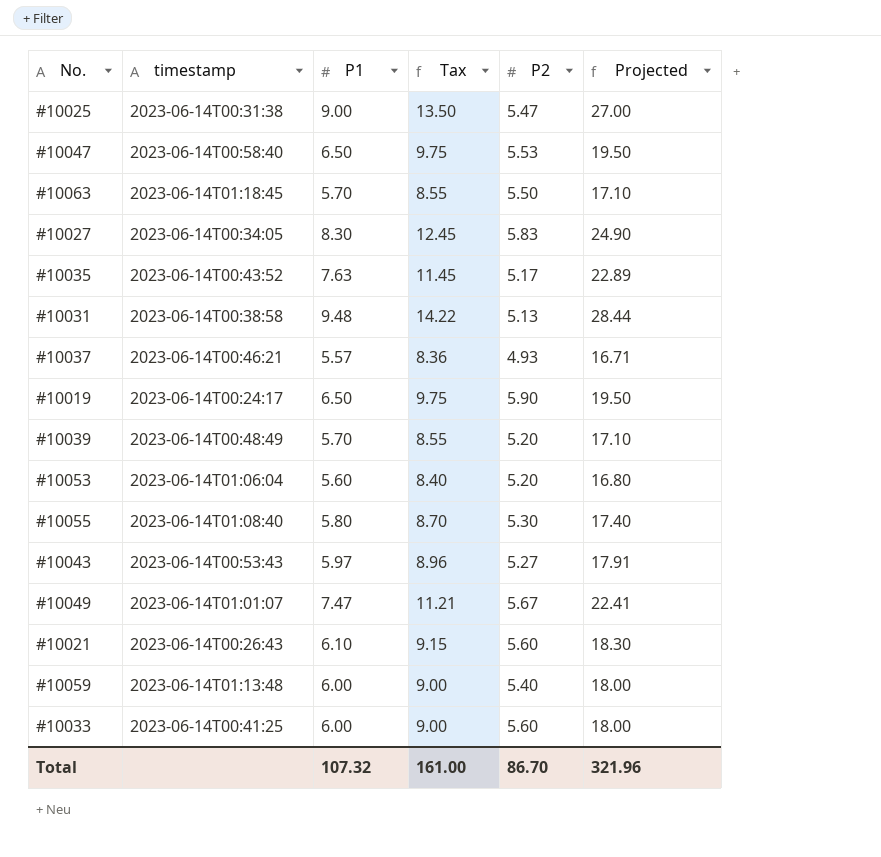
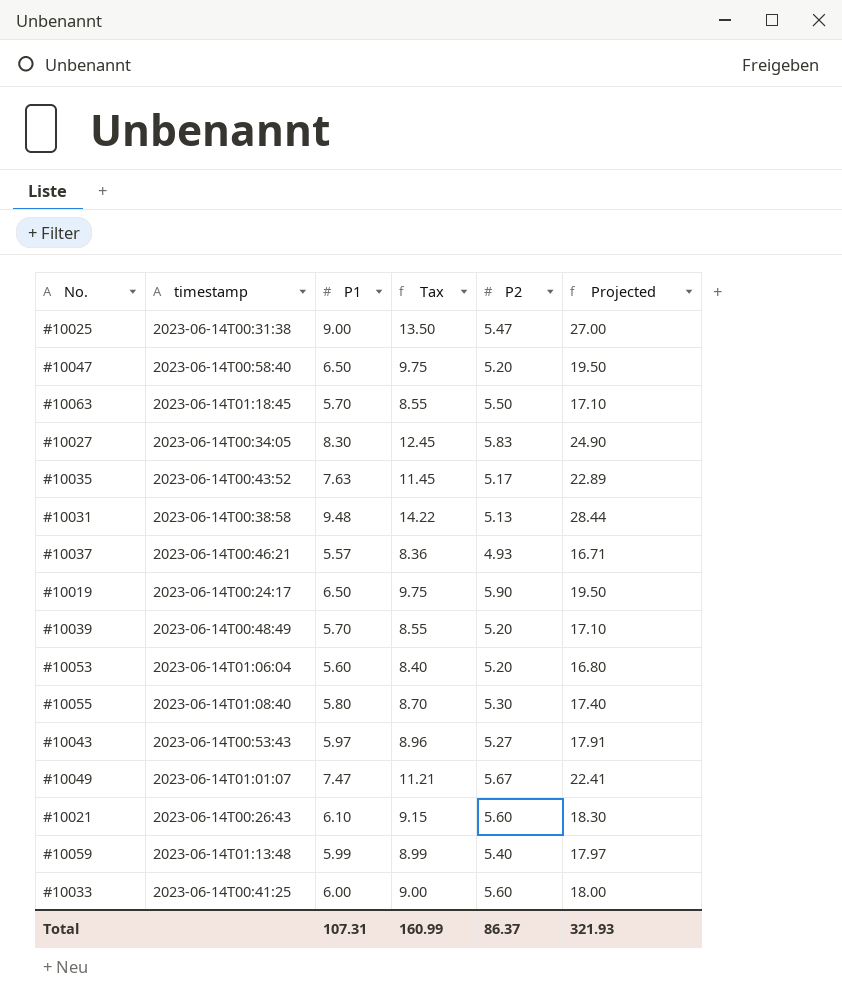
#10047 | P2: 5.53 -> 5.20
#10059 | P1: 6.00 -> 5.99
#10059 | Tax: 9.00 -> 8.99
#10059 | Projected: 18.00 -> 17.97
Total | P1: 107.32 -> 107.31
Total | Tax: 161.00 -> 160.99
Total | P2: 86.70 -> 86.37
Total | Projected: 321.96 -> 321.93

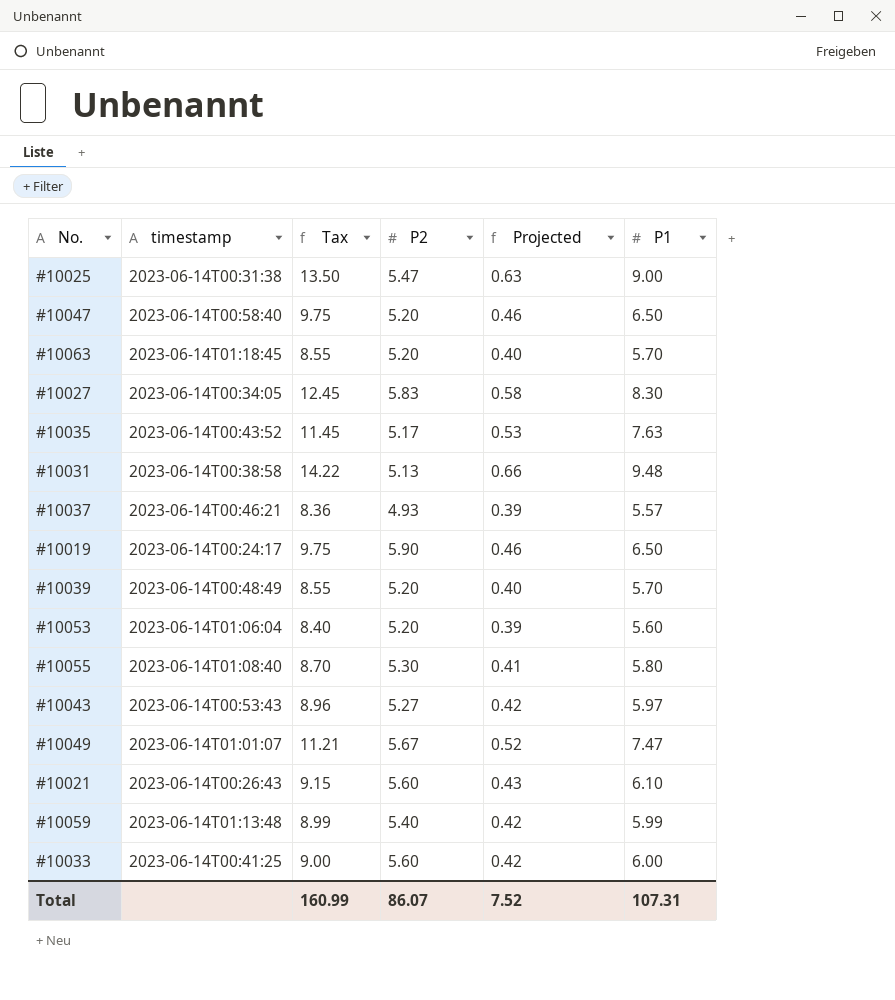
column Projected | formula: [P1] * 3 -> [P1] * 0.07
column P1 | position: 3 -> 6
#10063 | P2: 5.50 -> 5.20
Total | P2: 86.37 -> 86.07
Total | Projected: 321.93 -> 7.52

